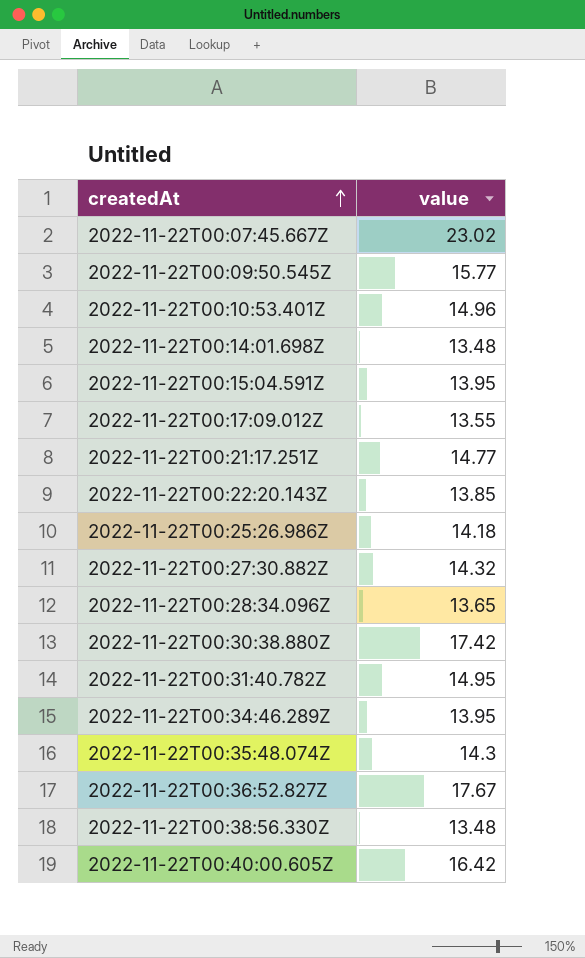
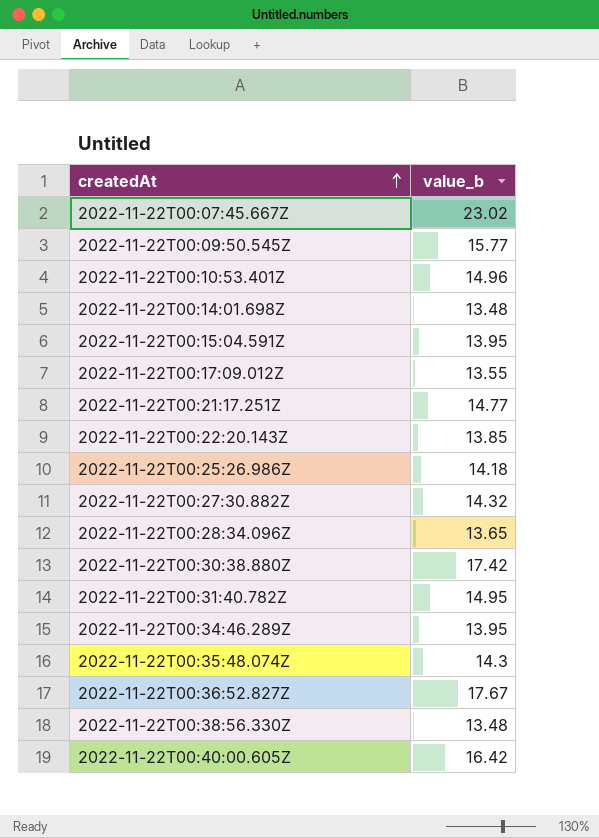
column name: value -> value_b

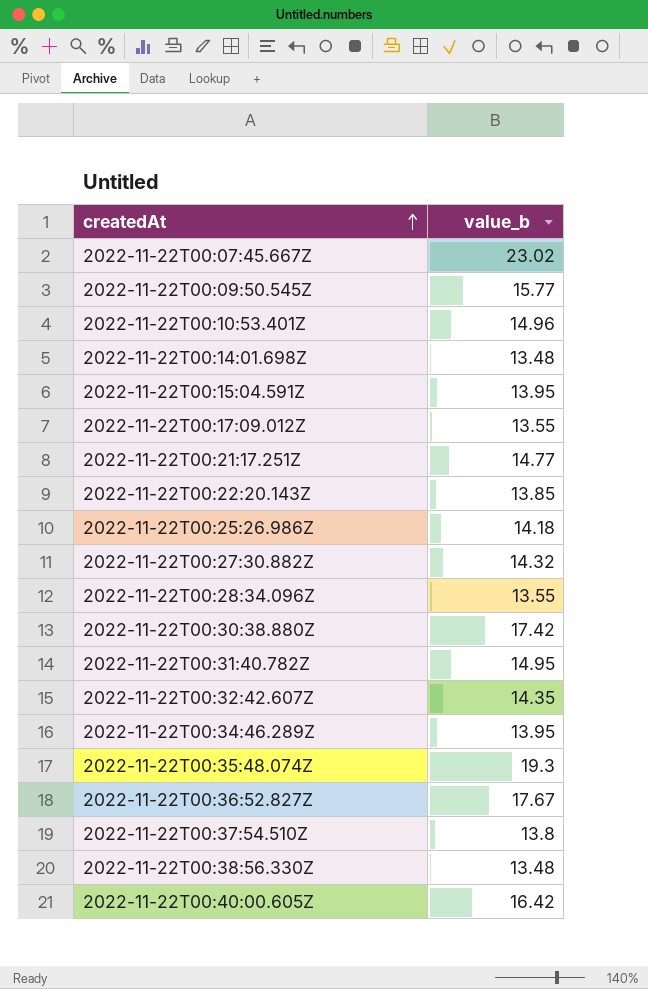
2022-11-22T00:28:34.096Z | value_b: 13.65 -> 13.55
row 2022-11-22T00:32:42.607Z: none -> 14.35
2022-11-22T00:35:48.074Z | value_b: 14.3 -> 19.3
row 2022-11-22T00:37:54.510Z: none -> 13.8

